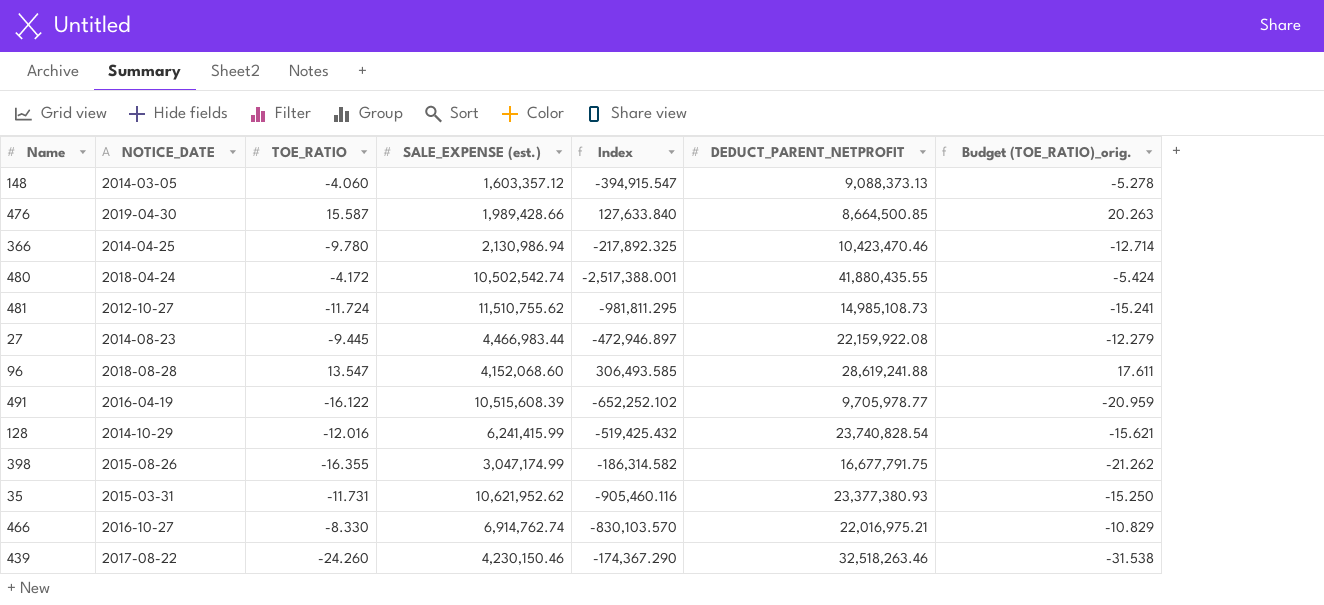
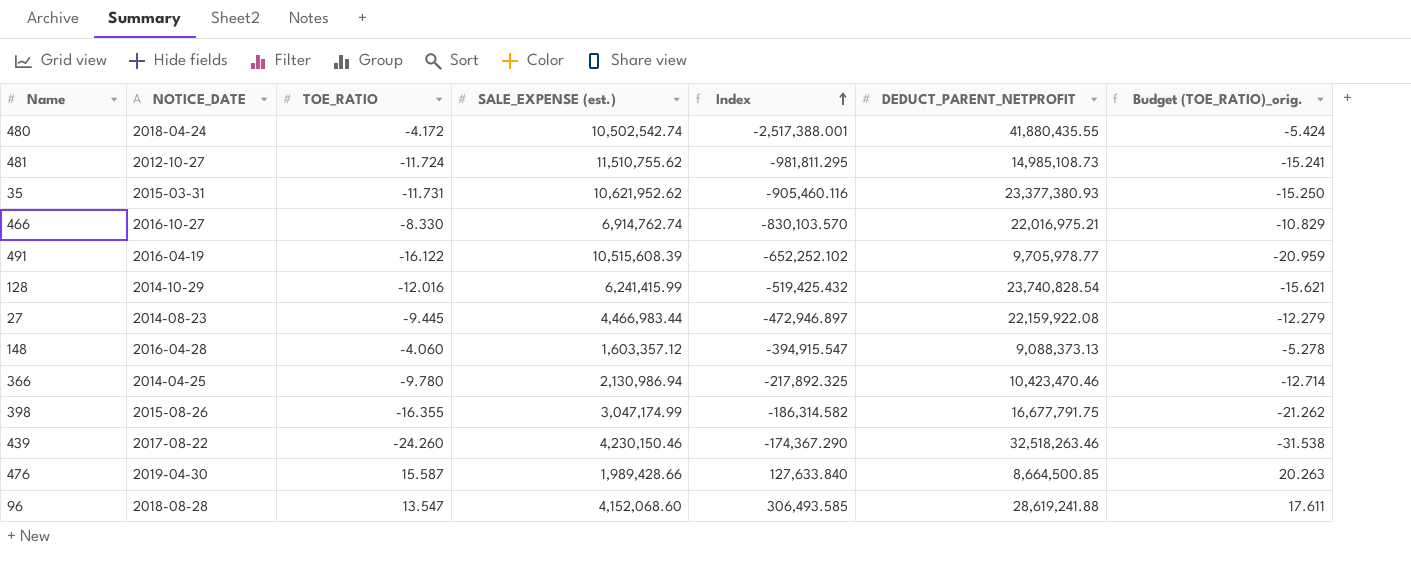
row order: none -> Index ascending
148 | NOTICE_DATE: 2014-03-05 -> 2016-04-28

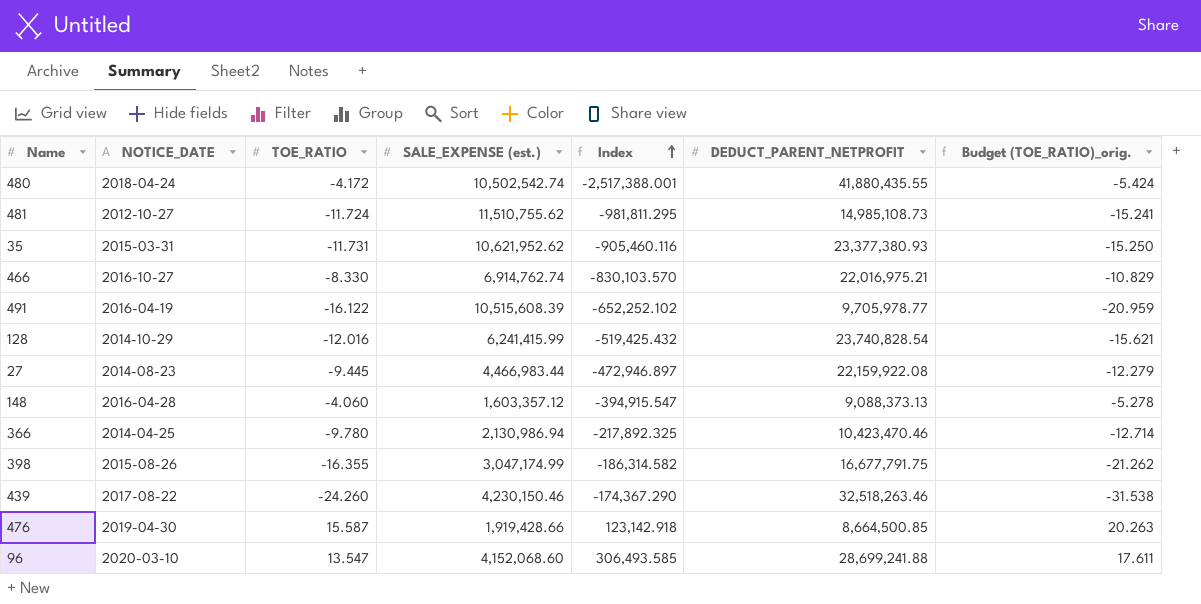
476 | SALE_EXPENSE (est.): 1,989,428.66 -> 1,919,428.66
476 | Index: 127,633.840 -> 123,142.918
96 | NOTICE_DATE: 2018-08-28 -> 2020-03-10
96 | DEDUCT_PARENT_NETPROFIT: 28,619,241.88 -> 28,699,241.88

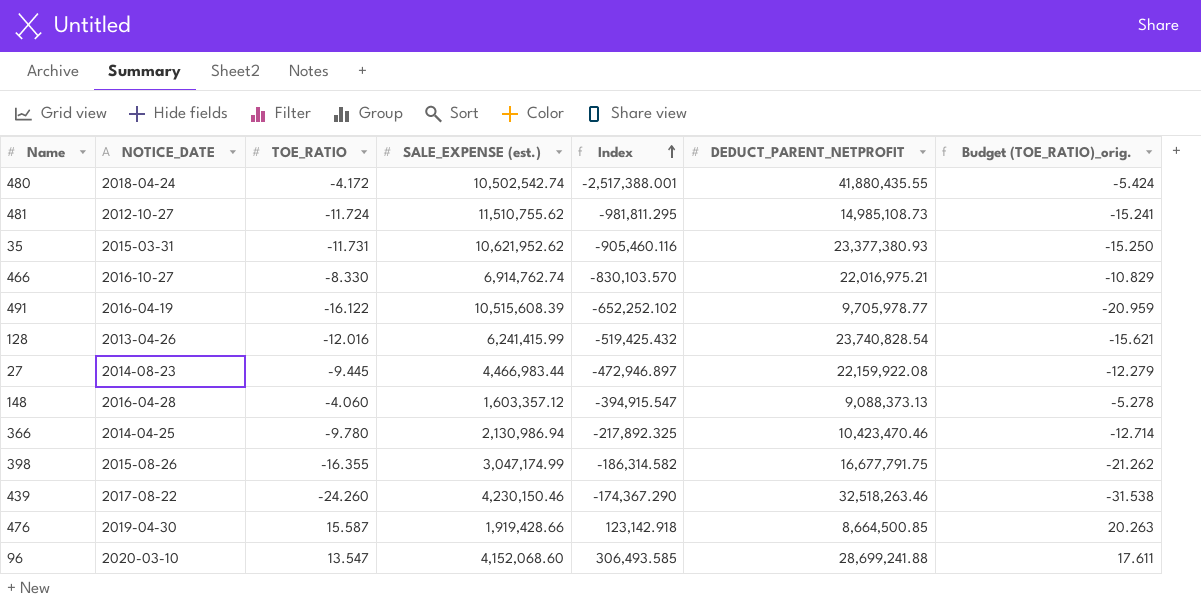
128 | NOTICE_DATE: 2014-10-29 -> 2013-04-26

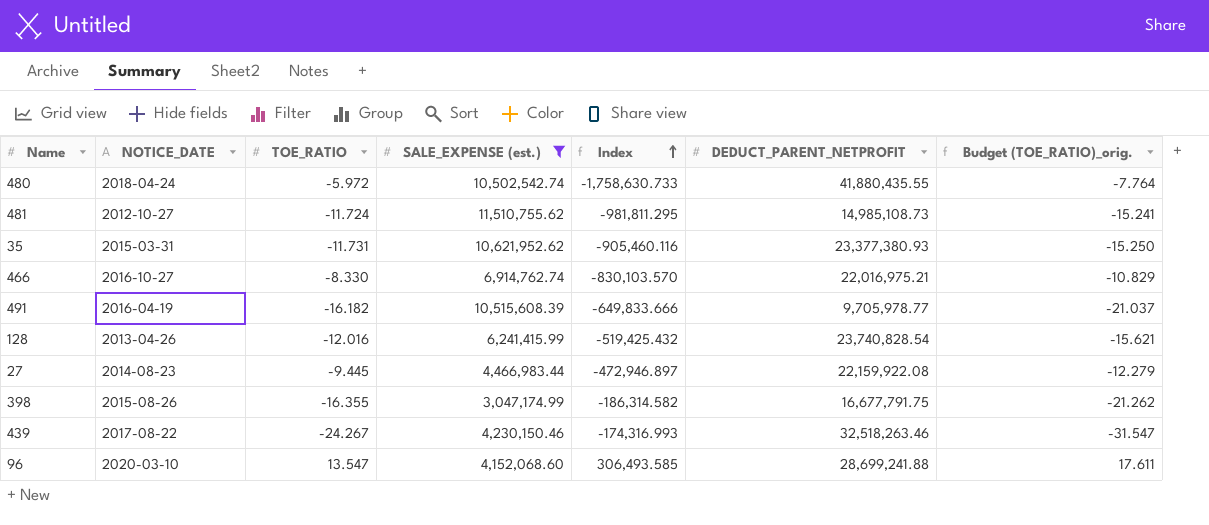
filter: none -> SALE_EXPENSE (est.) >= 3,047,174.99
480 | TOE_RATIO: -4.172 -> -5.972
480 | Index: -2,517,388.001 -> -1,758,630.733
480 | Budget (TOE_RATIO)_orig.: -5.424 -> -7.764
491 | TOE_RATIO: -16.122 -> -16.182
491 | Index: -652,252.102 -> -649,833.666
491 | Budget (TOE_RATIO)_orig.: -20.959 -> -21.037
439 | TOE_RATIO: -24.260 -> -24.267
439 | Index: -174,367.290 -> -174,316.993
439 | Budget (TOE_RATIO)_orig.: -31.538 -> -31.547

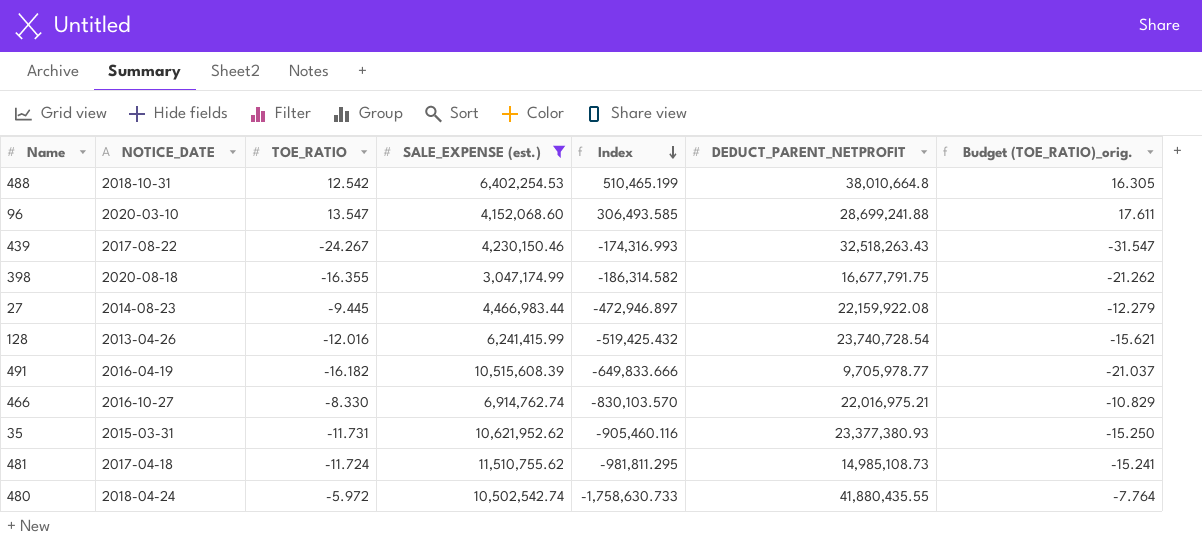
row order: Index ascending -> Index descending
row 488: none -> 2018-10-31 | 12.542 | 6,402,254.53 | 510,465.199 | 38,010,664.8 | 16.305
439 | DEDUCT_PARENT_NETPROFIT: 32,518,263.46 -> 32,518,263.43
398 | NOTICE_DATE: 2015-08-26 -> 2020-08-18
128 | DEDUCT_PARENT_NETPROFIT: 23,740,828.54 -> 23,740,728.54
481 | NOTICE_DATE: 2012-10-27 -> 2017-04-18

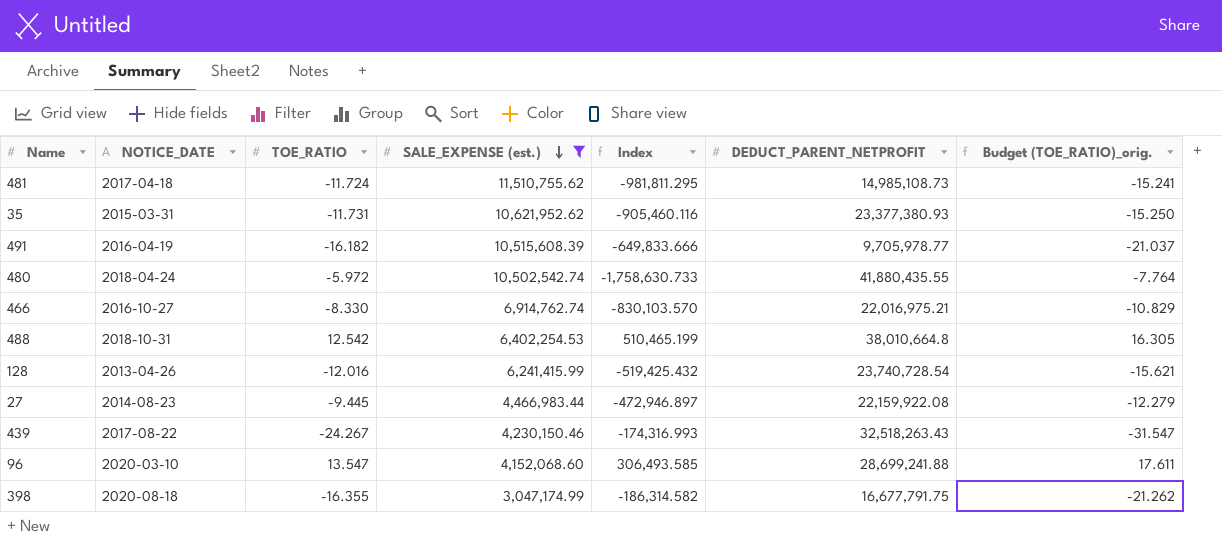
row order: Index descending -> SALE_EXPENSE (est.) descending

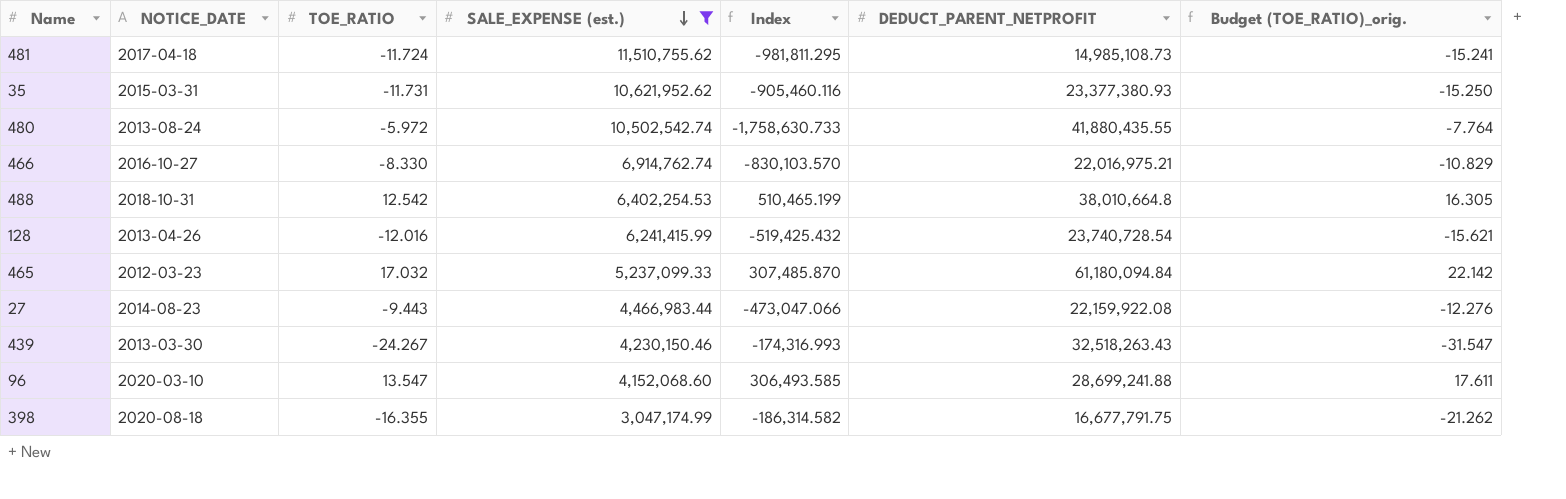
row 491: 2016-04-19 | -16.182 | 10,515,608.39 | -649,833.666 | 9,705,978.77 | -21.037 -> none
480 | NOTICE_DATE: 2018-04-24 -> 2013-08-24
row 465: none -> 2012-03-23 | 17.032 | 5,237,099.33 | 307,485.870 | 61,180,094.84 | 22.142
27 | TOE_RATIO: -9.445 -> -9.443
27 | Index: -472,946.897 -> -473,047.066
27 | Budget (TOE_RATIO)_orig.: -12.279 -> -12.276
439 | NOTICE_DATE: 2017-08-22 -> 2013-03-30

